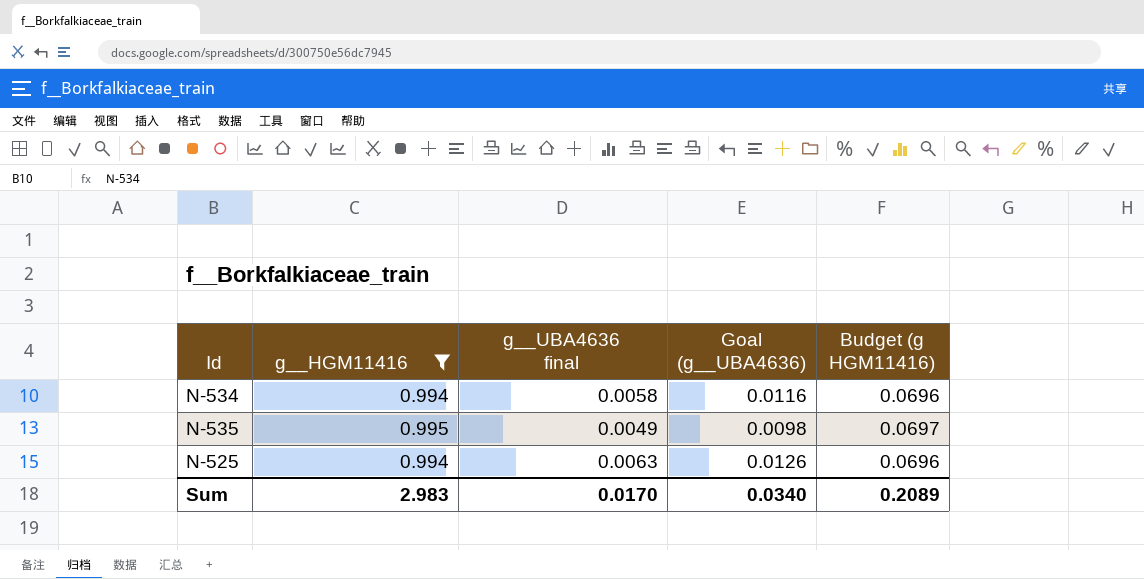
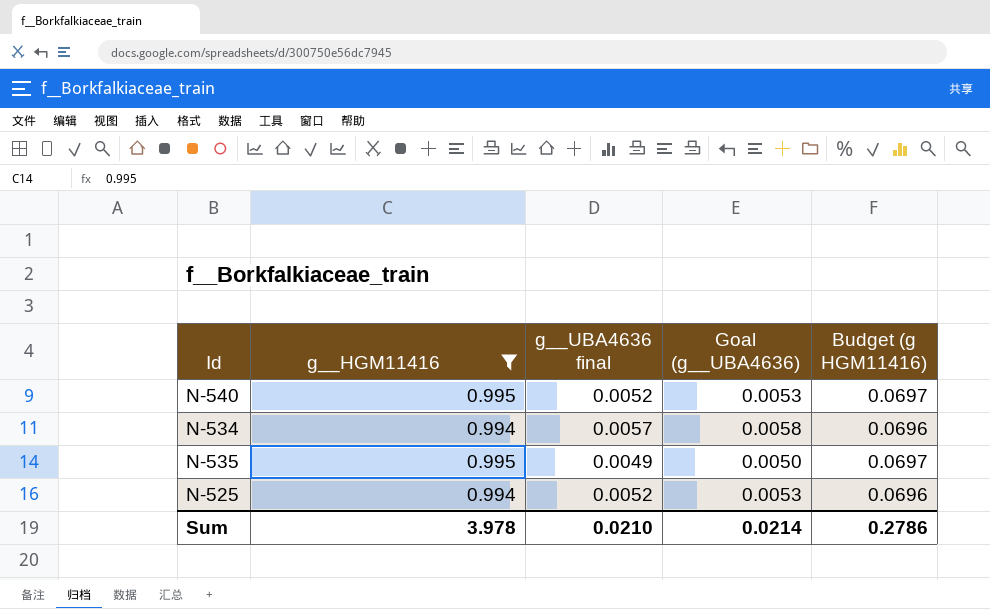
column Goal (g__UBA4636) | formula: [g__UBA4636 final] * 2 -> [g__UBA4636 final] * 1.02
row N-540: none -> 0.995 | 0.0052 | 0.0053 | 0.0697
N-534 | g__UBA4636 final: 0.0058 -> 0.0057
N-525 | g__UBA4636 final: 0.0063 -> 0.0052
Sum | g__HGM11416: 2.983 -> 3.978
Sum | g__UBA4636 final: 0.0170 -> 0.0210
Sum | Goal (g__UBA4636): 0.0340 -> 0.0214
Sum | Budget (g HGM11416): 0.2089 -> 0.2786

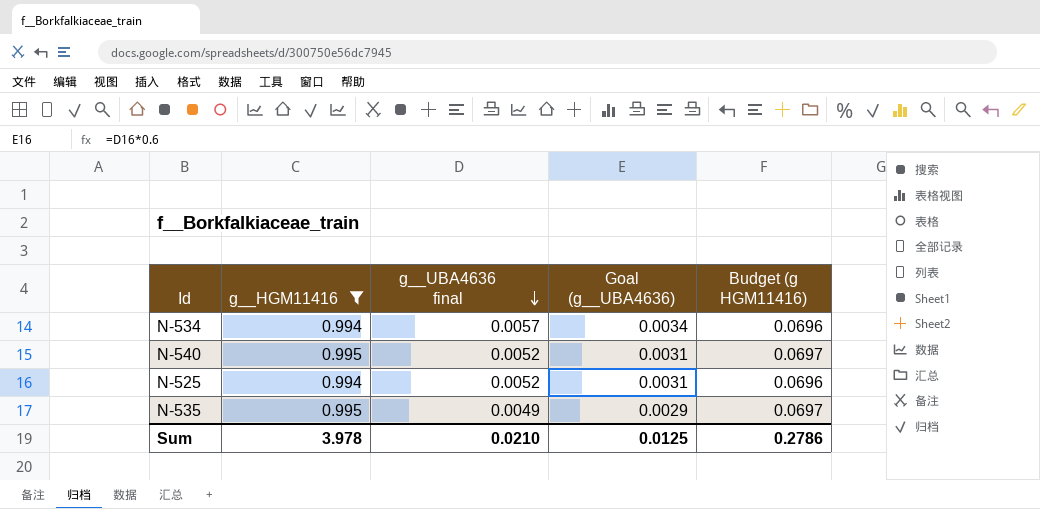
row order: none -> g__UBA4636 final descending
column Goal (g__UBA4636) | formula: [g__UBA4636 final] * 1.02 -> [g__UBA4636 final] * 0.6
Sum | Goal (g__UBA4636): 0.0214 -> 0.0125

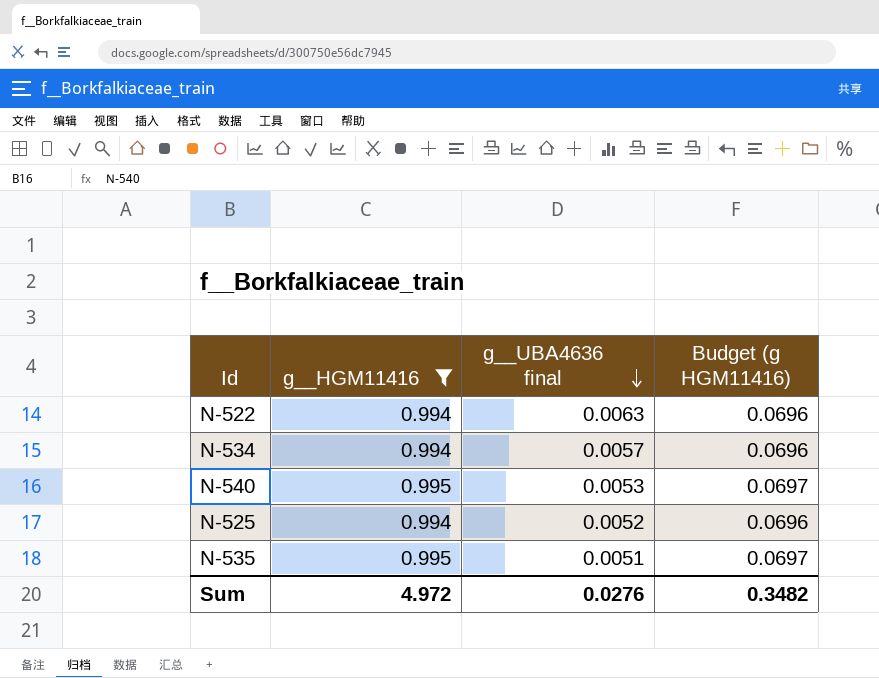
column Goal (g__UBA4636) | formula: [g__UBA4636 final] * 0.6 -> none
row N-522: none -> 0.994 | 0.0063 | 0.0696
N-540 | g__UBA4636 final: 0.0052 -> 0.0053
N-535 | g__UBA4636 final: 0.0049 -> 0.0051
Sum | g__HGM11416: 3.978 -> 4.972
Sum | g__UBA4636 final: 0.0210 -> 0.0276
Sum | Budget (g HGM11416): 0.2786 -> 0.3482

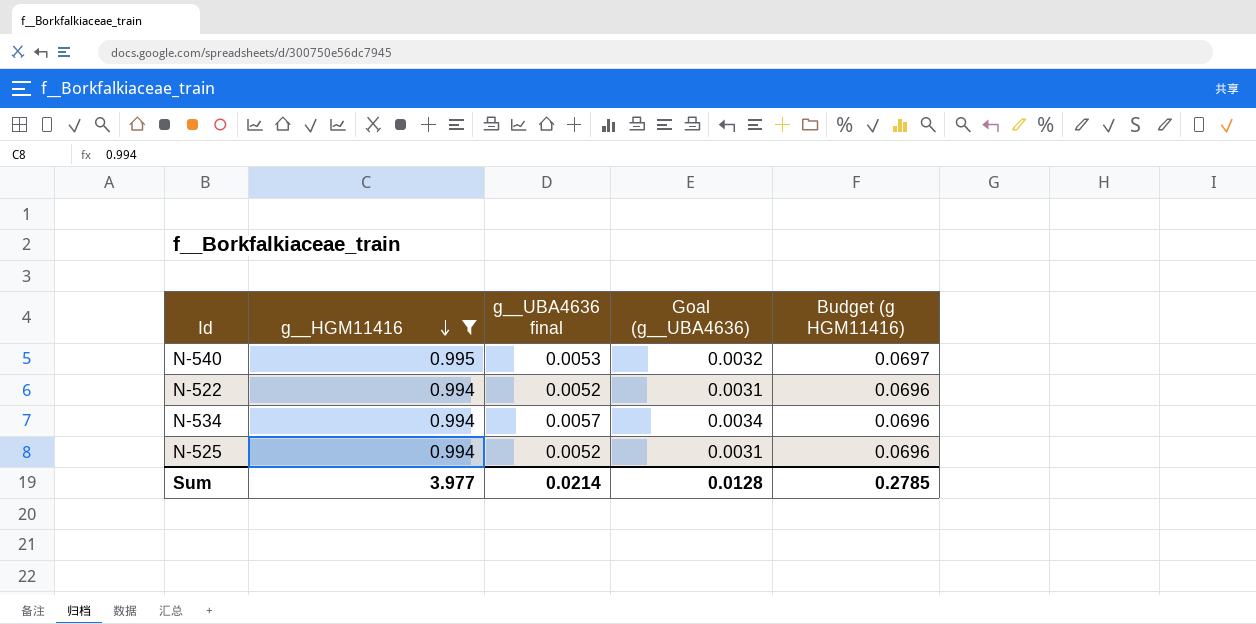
row order: g__UBA4636 final descending -> g__HGM11416 descending
column Goal (g__UBA4636) | formula: none -> [g__UBA4636 final] * 0.6
row N-535: 0.995 | 0.0051 | 0.0697 -> none
N-522 | g__UBA4636 final: 0.0063 -> 0.0052
Sum | g__HGM11416: 4.972 -> 3.977
Sum | g__UBA4636 final: 0.0276 -> 0.0214
Sum | Budget (g HGM11416): 0.3482 -> 0.2785

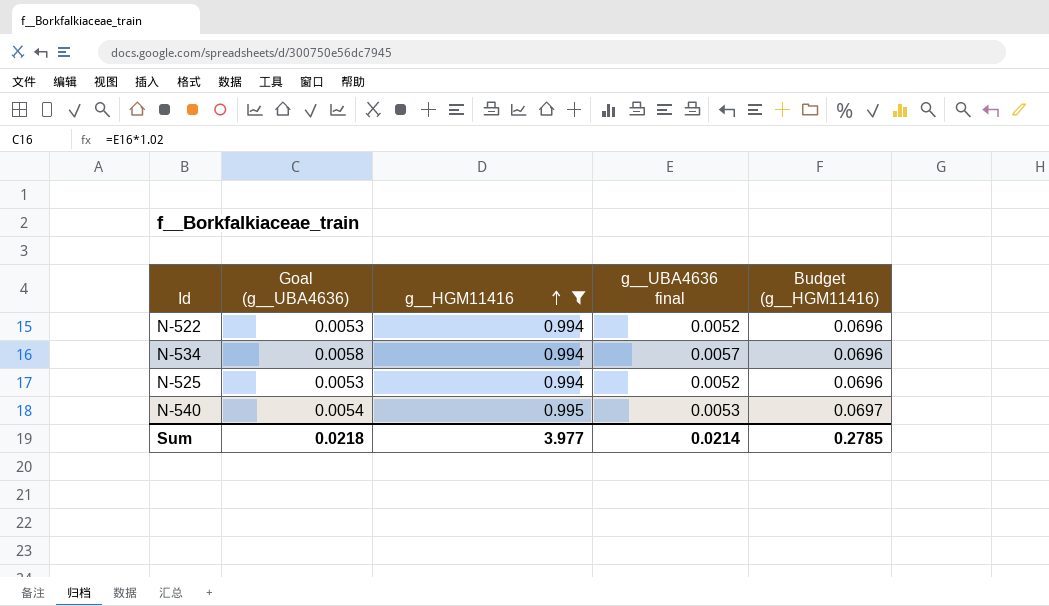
row order: g__HGM11416 descending -> g__HGM11416 ascending
column Goal (g__UBA4636) | formula: [g__UBA4636 final] * 0.6 -> [g__UBA4636 final] * 1.02
column Goal (g__UBA4636) | position: 4 -> 2
column name: Budget (g HGM11416) -> Budget (g__HGM11416)
Sum | Goal (g__UBA4636): 0.0128 -> 0.0218

